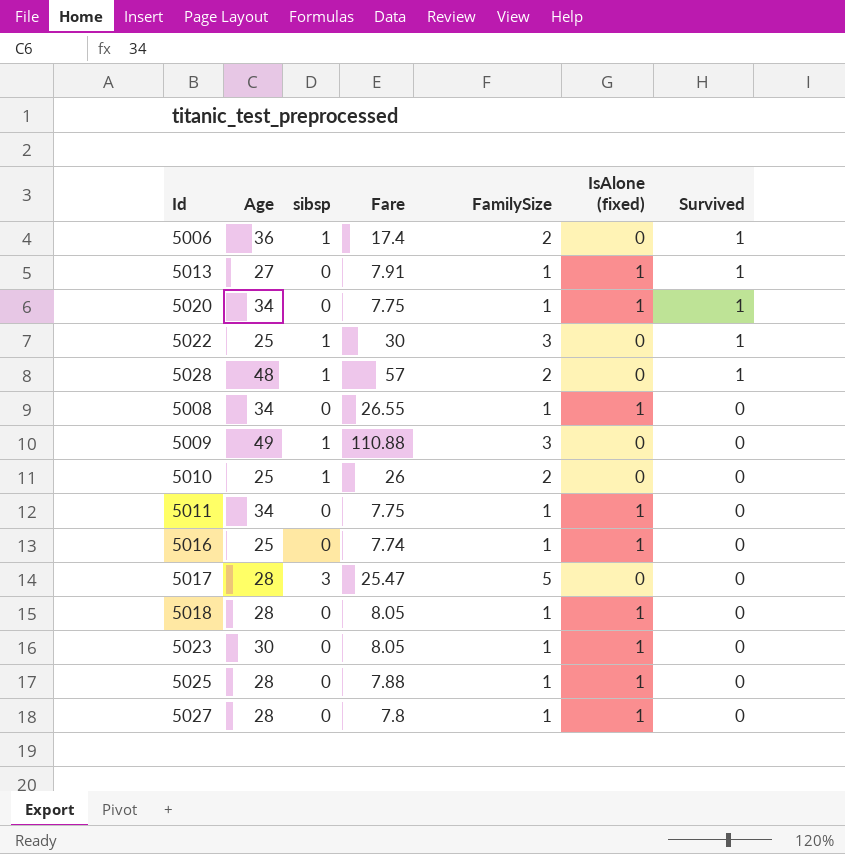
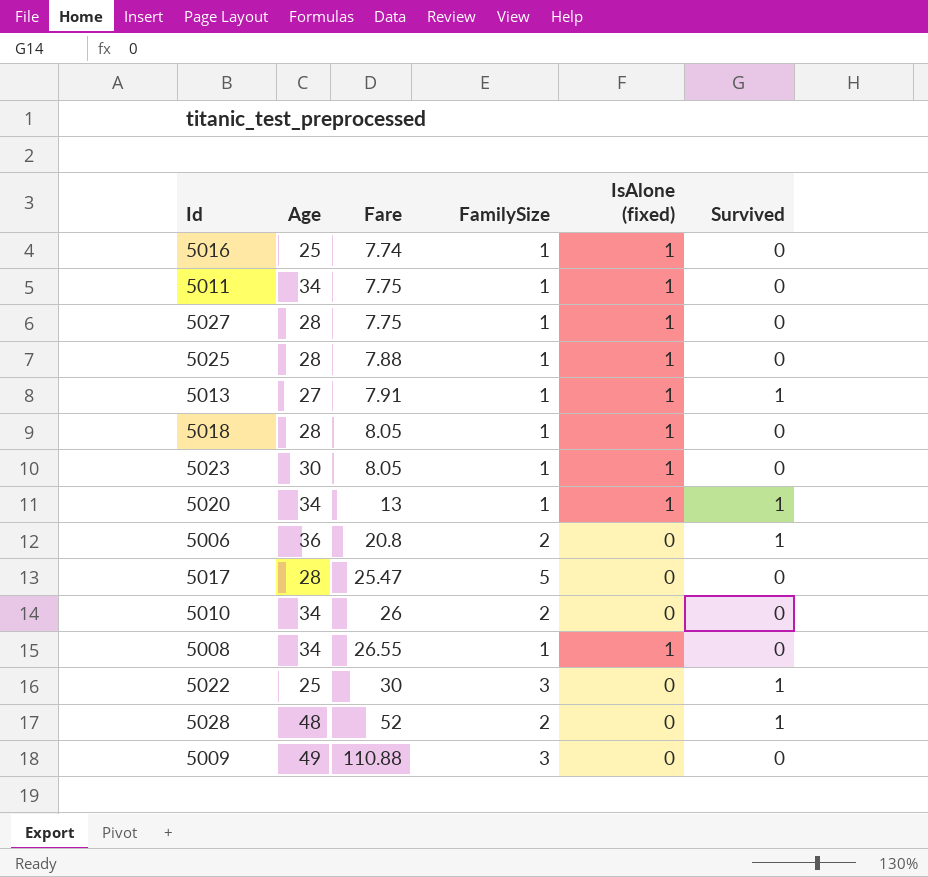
row order: Survived descending -> Fare ascending
column sibsp | position: 3 -> none
5027 | Fare: 7.8 -> 7.75
5020 | Fare: 7.75 -> 13
5006 | Fare: 17.4 -> 20.8
5010 | Age: 25 -> 34
5028 | Fare: 57 -> 52

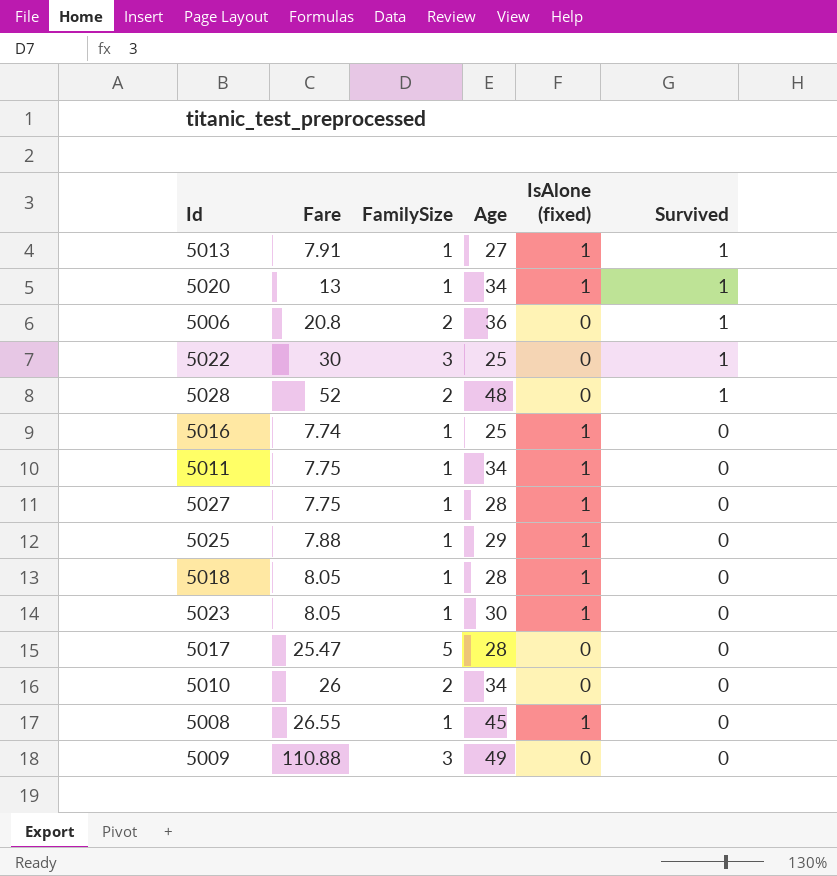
row order: Fare ascending -> Survived descending
column Age | position: 2 -> 4
5025 | Age: 28 -> 29
5008 | Age: 34 -> 45

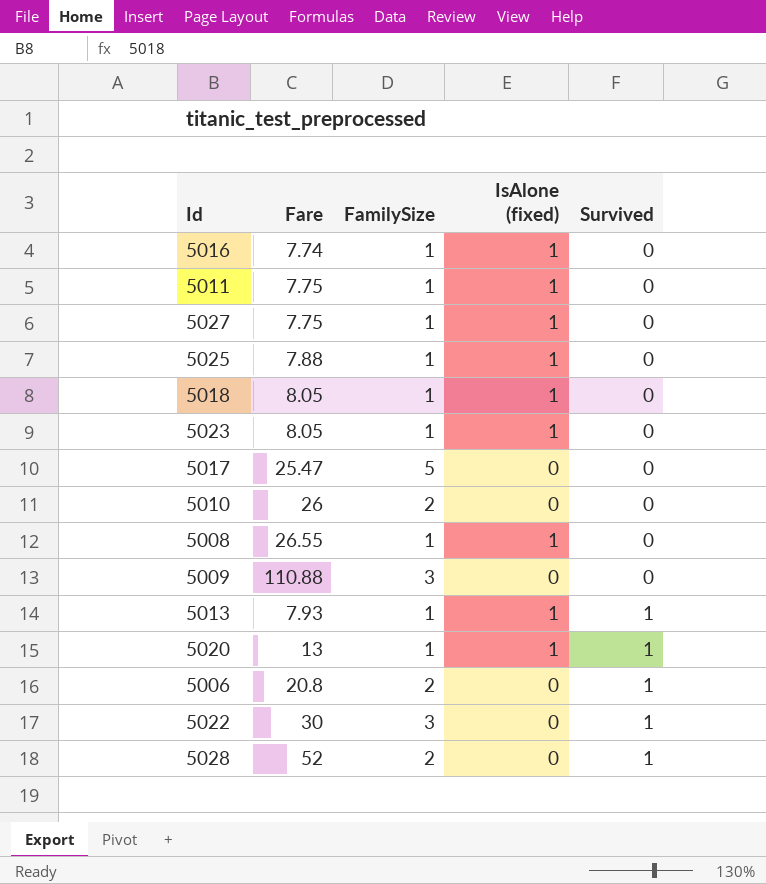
row order: Survived descending -> Survived ascending
column Age | position: 4 -> none
5013 | Fare: 7.91 -> 7.93

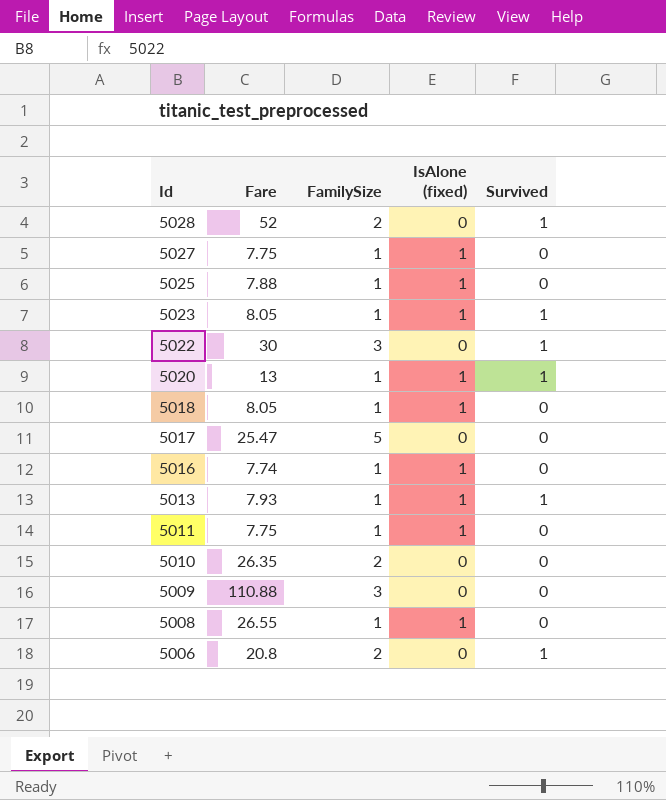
row order: Survived ascending -> Id descending
5023 | Survived: 0 -> 1
5010 | Fare: 26 -> 26.35

